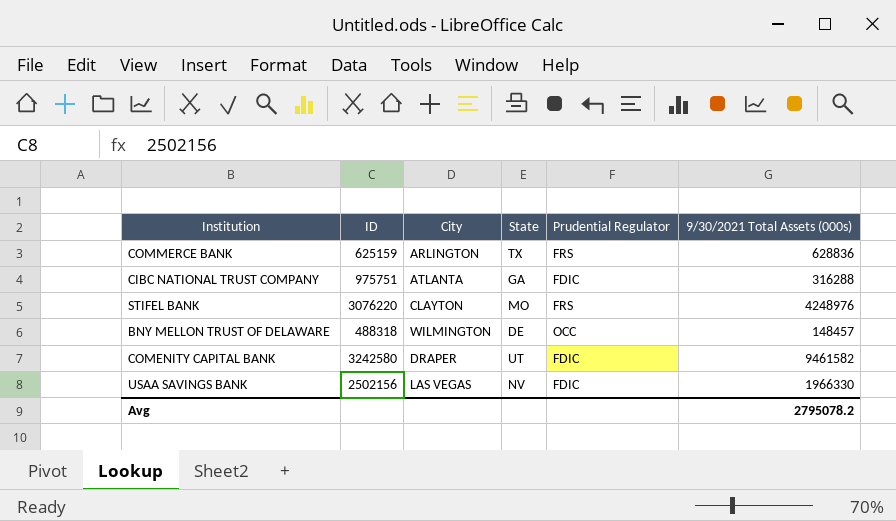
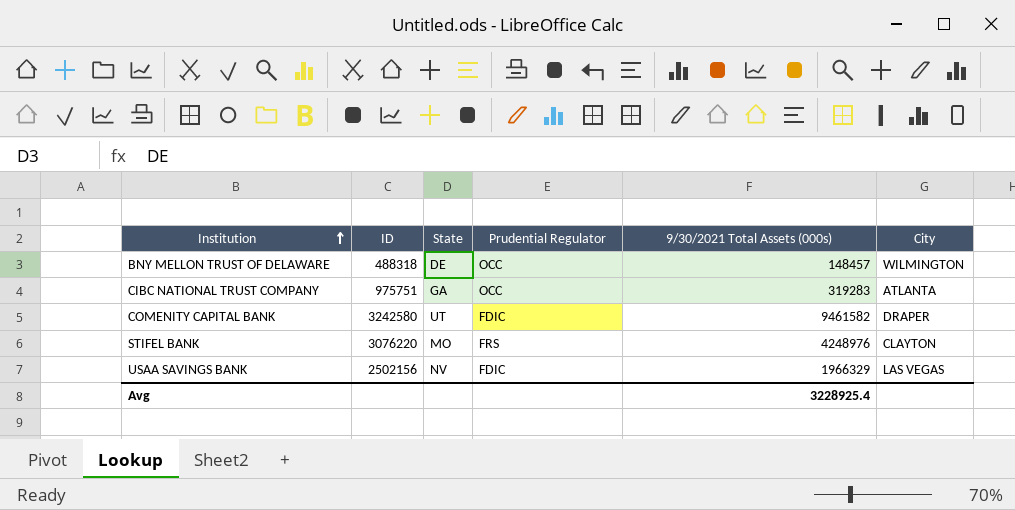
row order: none -> Institution ascending
column City | position: 3 -> 6
row COMMERCE BANK: 625159 | ARLINGTON | TX | FRS | 628836 -> none
CIBC NATIONAL TRUST COMPANY | Prudential Regulator: FDIC -> OCC
CIBC NATIONAL TRUST COMPANY | 9/30/2021 Total Assets (000s): 316288 -> 319283
USAA SAVINGS BANK | 9/30/2021 Total Assets (000s): 1966330 -> 1966329
Avg | 9/30/2021 Total Assets (000s): 2795078.2 -> 3228925.4

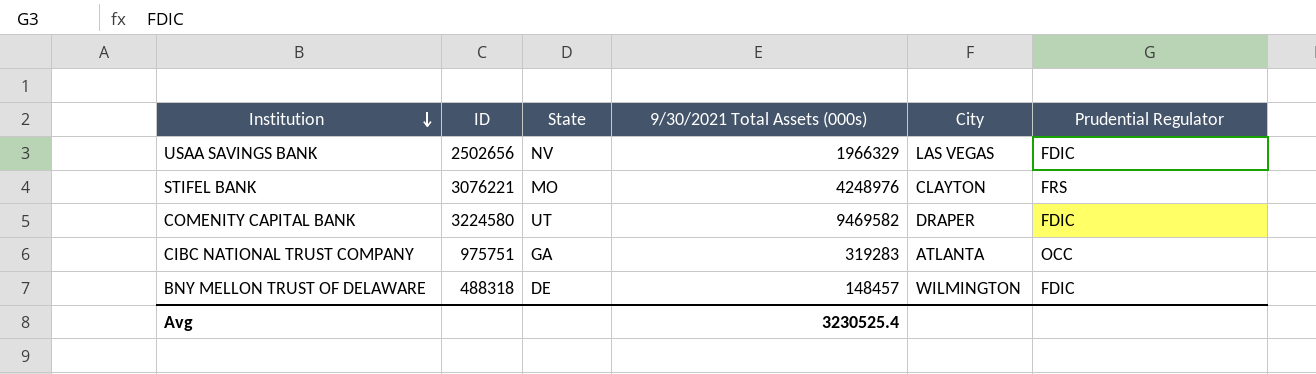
row order: Institution ascending -> Institution descending
column Prudential Regulator | position: 4 -> 6
USAA SAVINGS BANK | ID: 2502156 -> 2502656
STIFEL BANK | ID: 3076220 -> 3076221
COMENITY CAPITAL BANK | ID: 3242580 -> 3224580
COMENITY CAPITAL BANK | 9/30/2021 Total Assets (000s): 9461582 -> 9469582
BNY MELLON TRUST OF DELAWARE | Prudential Regulator: OCC -> FDIC
Avg | 9/30/2021 Total Assets (000s): 3228925.4 -> 3230525.4

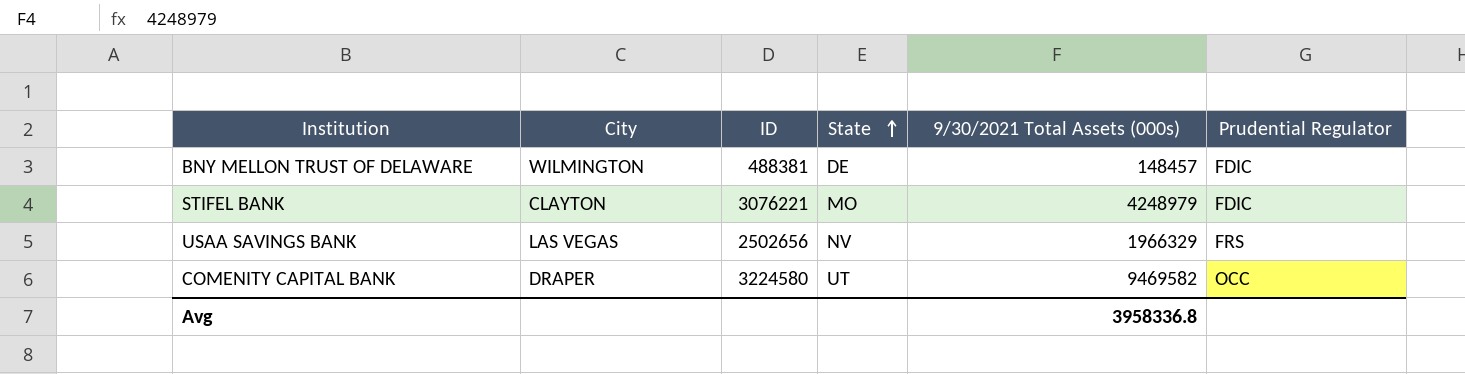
row order: Institution descending -> State ascending
column City | position: 5 -> 2
row CIBC NATIONAL TRUST COMPANY: 975751 | GA | 319283 | ATLANTA | OCC -> none
BNY MELLON TRUST OF DELAWARE | ID: 488318 -> 488381
STIFEL BANK | 9/30/2021 Total Assets (000s): 4248976 -> 4248979
STIFEL BANK | Prudential Regulator: FRS -> FDIC
USAA SAVINGS BANK | Prudential Regulator: FDIC -> FRS
COMENITY CAPITAL BANK | Prudential Regulator: FDIC -> OCC
Avg | 9/30/2021 Total Assets (000s): 3230525.4 -> 3958336.8

